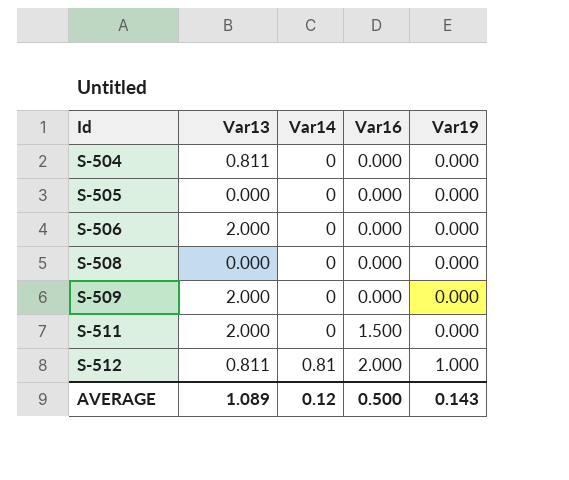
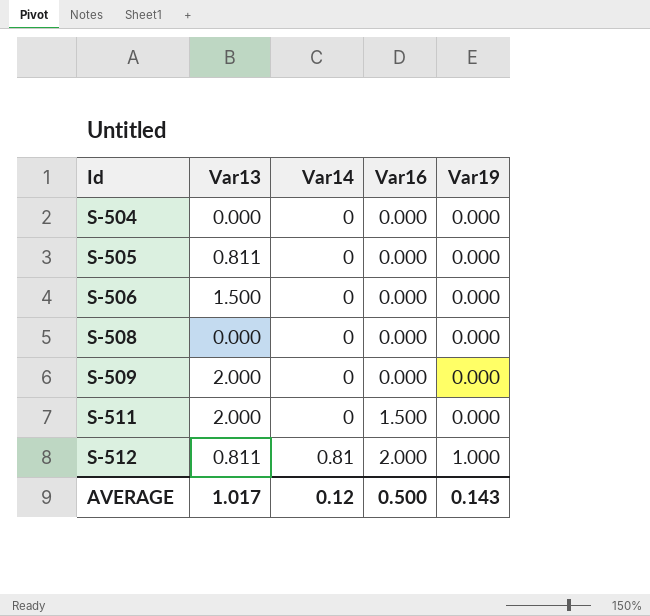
S-504 | Var13: 0.811 -> 0.000
S-505 | Var13: 0.000 -> 0.811
S-506 | Var13: 2.000 -> 1.500
AVERAGE | Var13: 1.089 -> 1.017

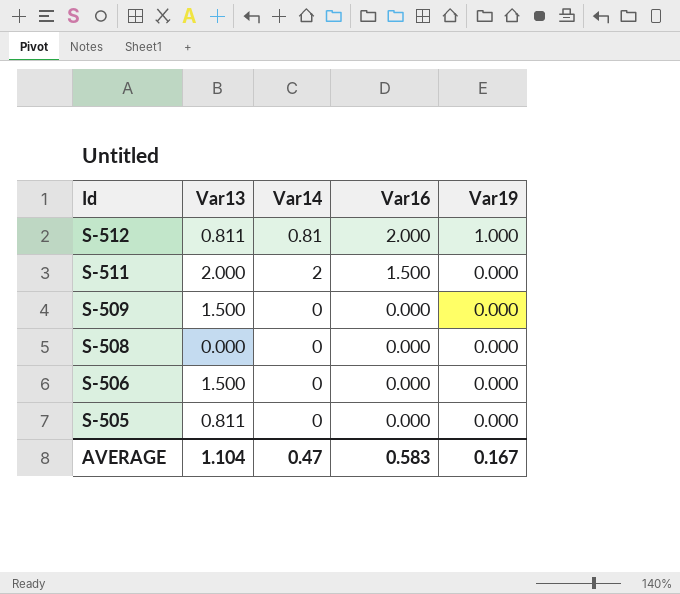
row order: Id ascending -> Id descending
row S-504: 0.000 | 0 | 0.000 | 0.000 -> none
S-511 | Var14: 0 -> 2
S-509 | Var13: 2.000 -> 1.500
AVERAGE | Var13: 1.017 -> 1.104
AVERAGE | Var14: 0.12 -> 0.47
AVERAGE | Var16: 0.500 -> 0.583
AVERAGE | Var19: 0.143 -> 0.167

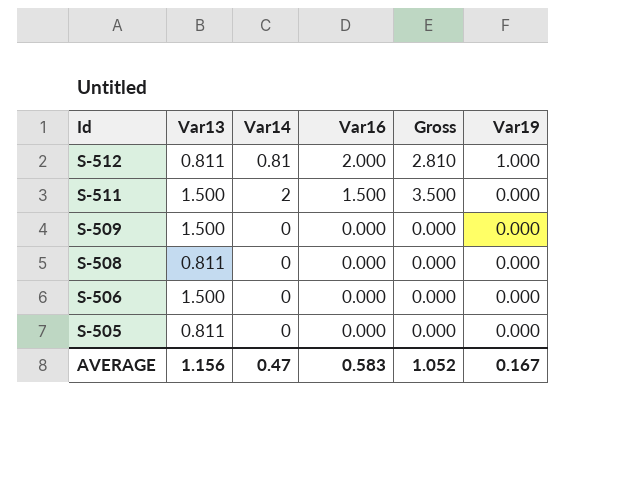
column Gross | formula: none -> [Var14] + [Var16]
S-511 | Var13: 2.000 -> 1.500
S-508 | Var13: 0.000 -> 0.811
AVERAGE | Var13: 1.104 -> 1.156

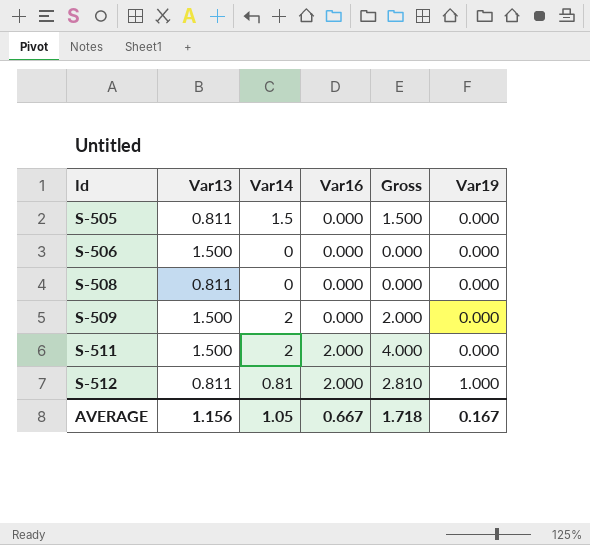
row order: Id descending -> Id ascending
S-505 | Var14: 0 -> 1.5
S-505 | Gross: 0.000 -> 1.500
S-509 | Var14: 0 -> 2
S-509 | Gross: 0.000 -> 2.000
S-511 | Var16: 1.500 -> 2.000
S-511 | Gross: 3.500 -> 4.000
AVERAGE | Var14: 0.47 -> 1.05
AVERAGE | Var16: 0.583 -> 0.667
AVERAGE | Gross: 1.052 -> 1.718

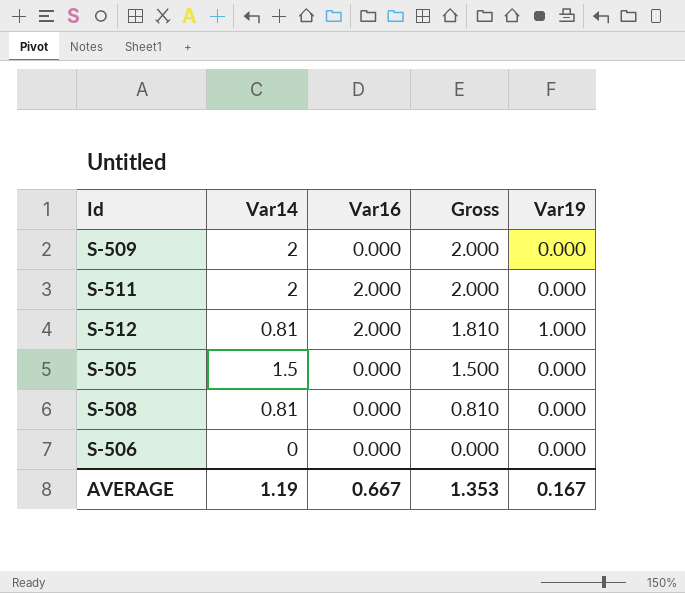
row order: Id ascending -> Gross descending
column Var13 | position: 2 -> none
column Gross | formula: [Var14] + [Var16] -> [Var14] + [Var19]
S-508 | Var14: 0 -> 0.81
AVERAGE | Var14: 1.05 -> 1.19
AVERAGE | Gross: 1.718 -> 1.353

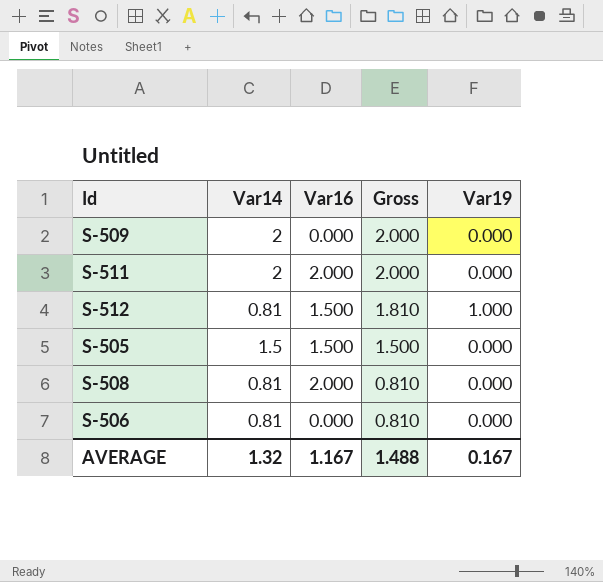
S-512 | Var16: 2.000 -> 1.500
S-505 | Var16: 0.000 -> 1.500
S-508 | Var16: 0.000 -> 2.000
S-506 | Var14: 0 -> 0.81
S-506 | Gross: 0.000 -> 0.810
AVERAGE | Var14: 1.19 -> 1.32
AVERAGE | Var16: 0.667 -> 1.167
AVERAGE | Gross: 1.353 -> 1.488

